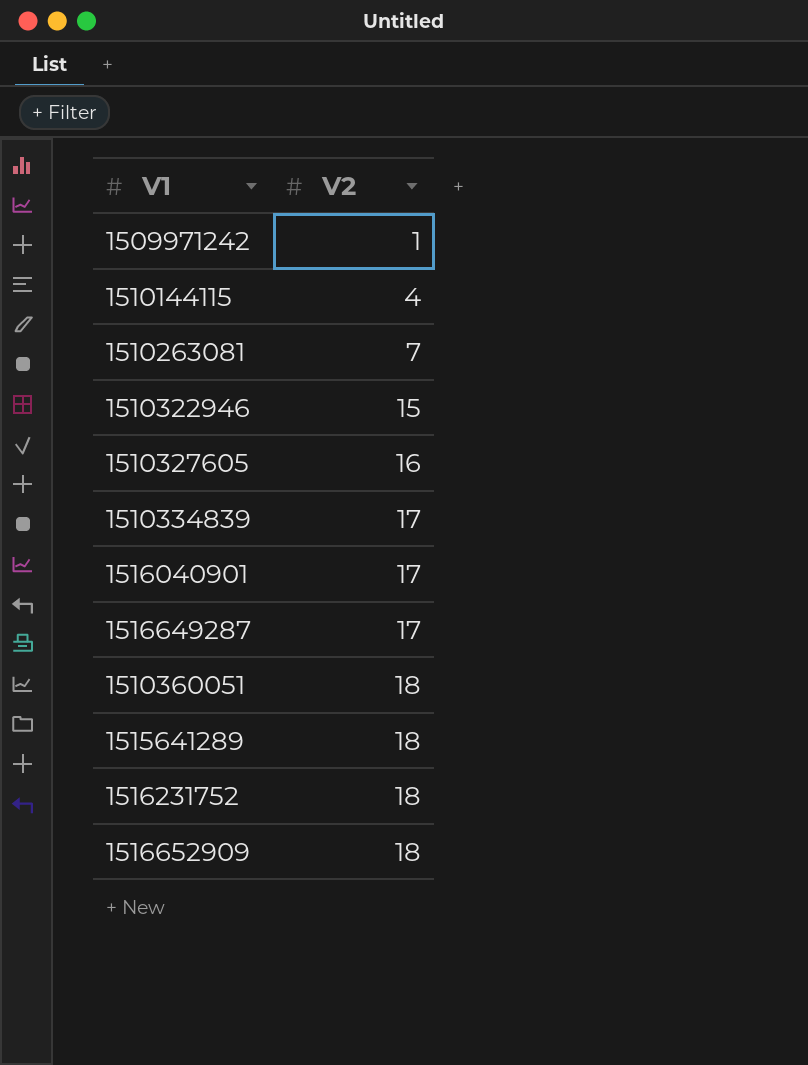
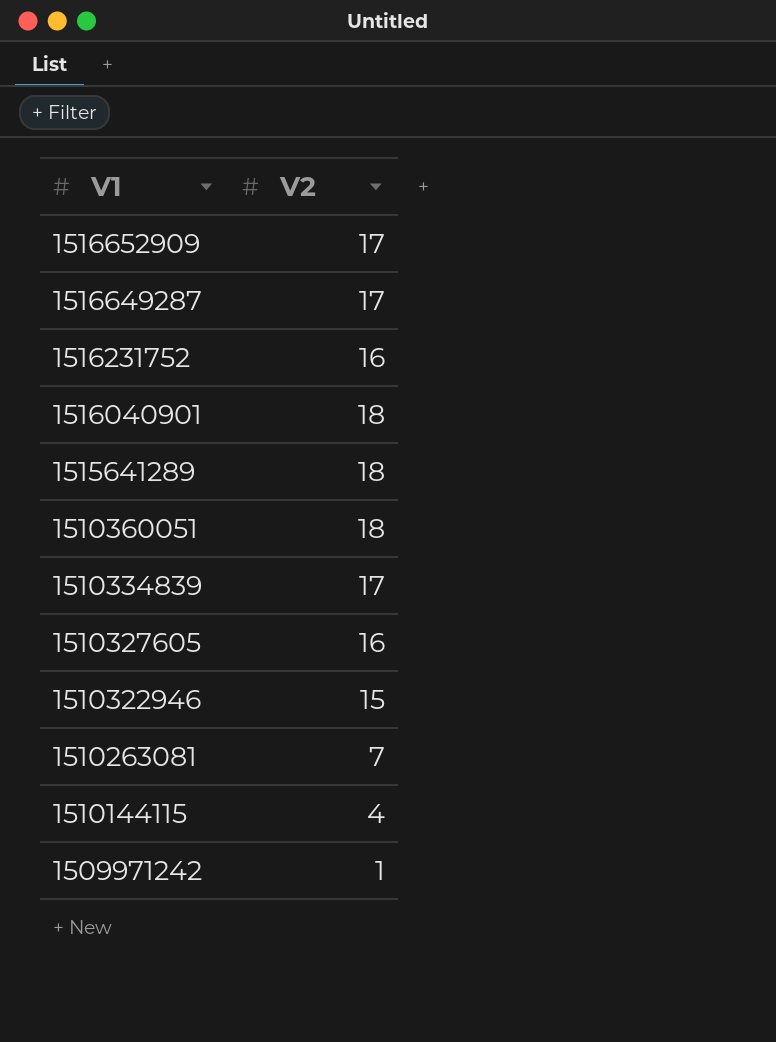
row order: V2 ascending -> V1 descending
1516652909 | V2: 18 -> 17
1516231752 | V2: 18 -> 16
1516040901 | V2: 17 -> 18

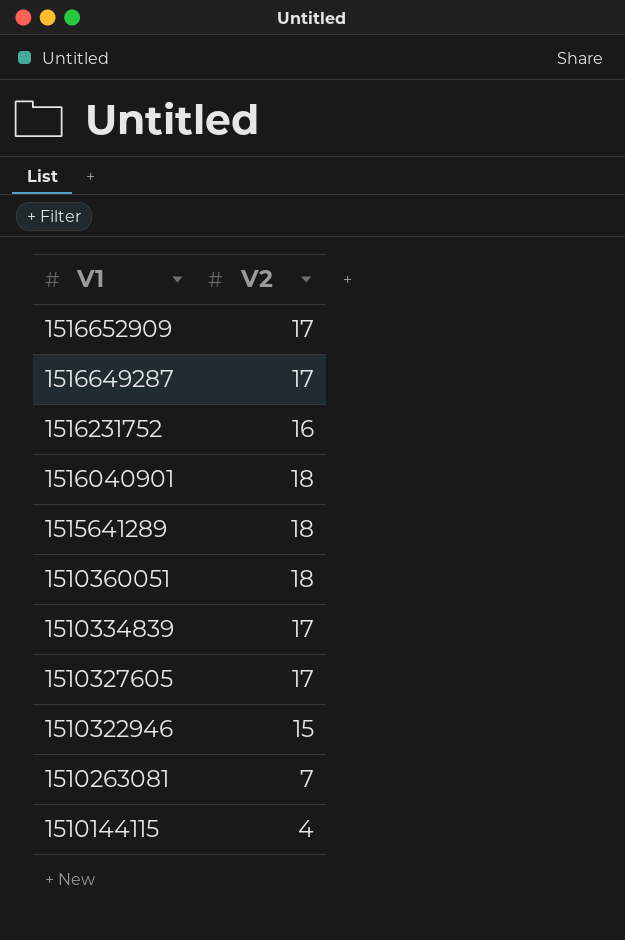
row 1509971242: 1 -> none
1510327605 | V2: 16 -> 17

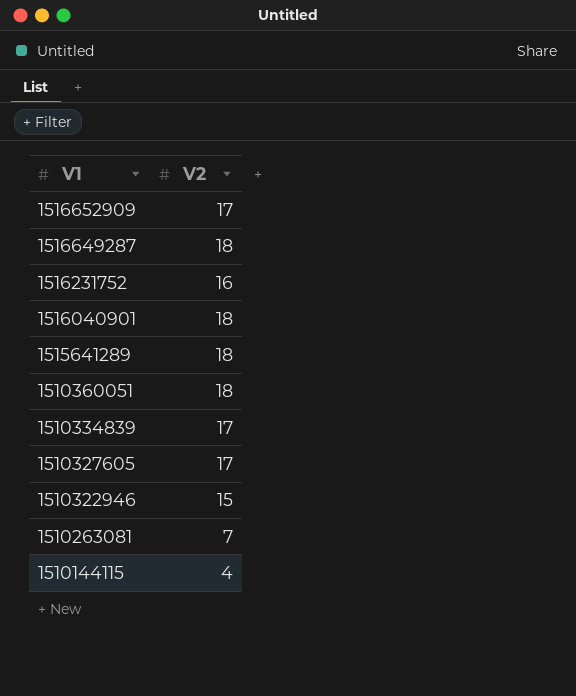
1516649287 | V2: 17 -> 18

